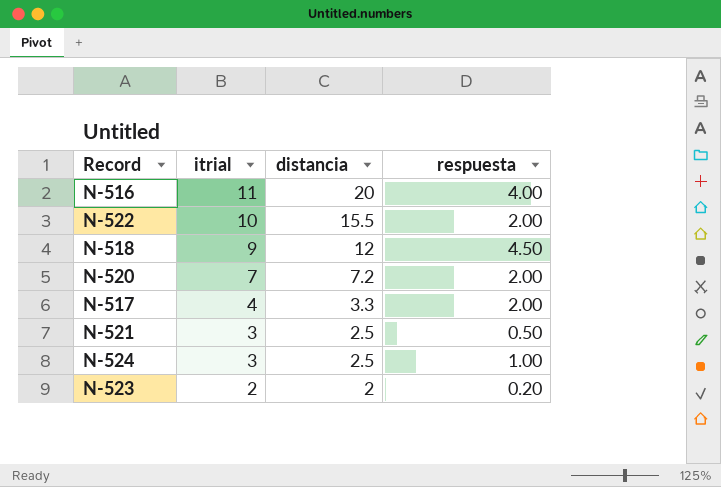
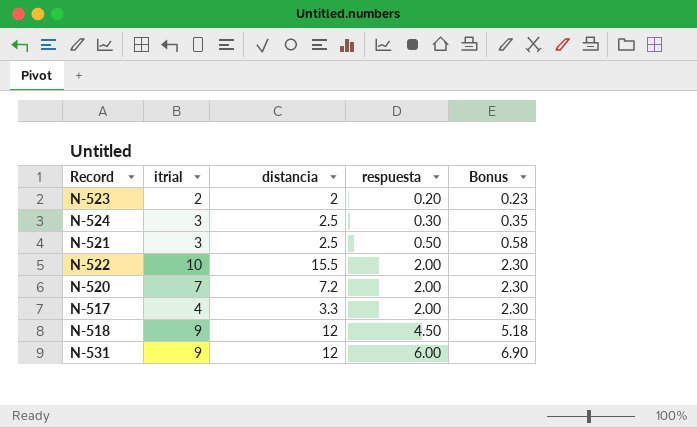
row order: itrial descending -> respuesta ascending
column Bonus | formula: none -> [respuesta] * 1.15
row N-516: 11 | 20 | 4.00 -> none
N-524 | respuesta: 1.00 -> 0.30
row N-531: none -> 9 | 12 | 6.00 | 6.90

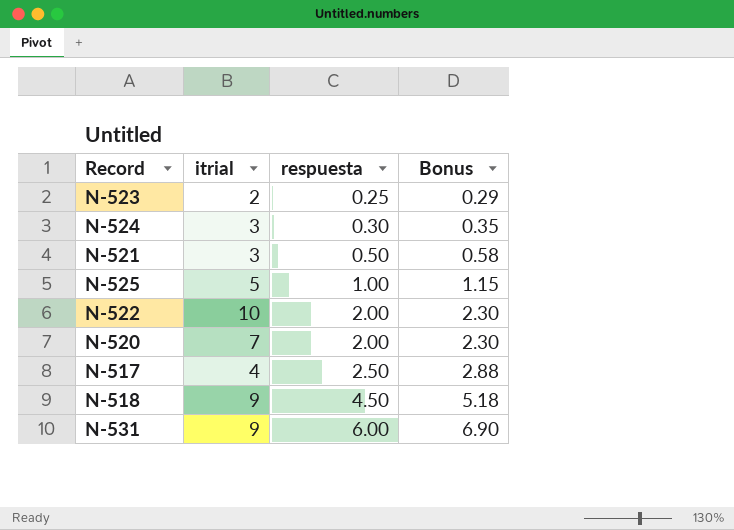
column distancia | position: 3 -> none
N-523 | respuesta: 0.20 -> 0.25
N-523 | Bonus: 0.23 -> 0.29
row N-525: none -> 5 | 1.00 | 1.15
N-517 | respuesta: 2.00 -> 2.50
N-517 | Bonus: 2.30 -> 2.88

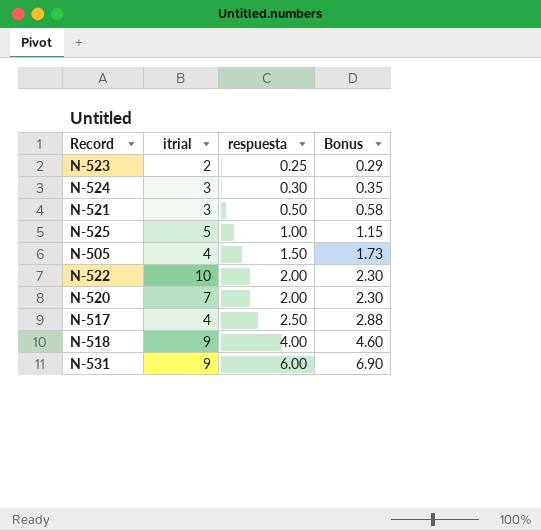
row N-505: none -> 4 | 1.50 | 1.73
N-518 | respuesta: 4.50 -> 4.00
N-518 | Bonus: 5.18 -> 4.60

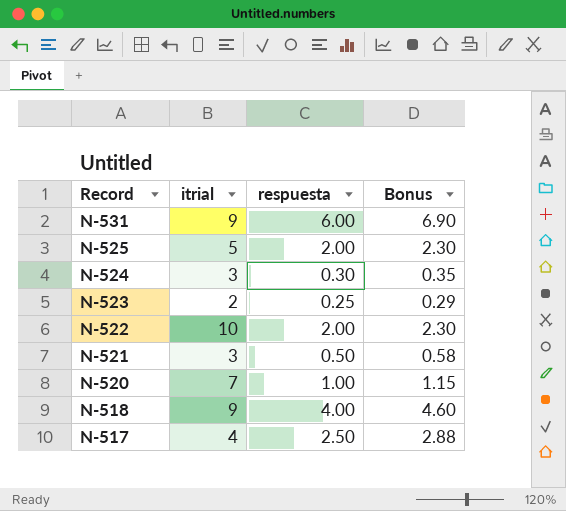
row order: respuesta ascending -> Record descending
row N-505: 4 | 1.50 | 1.73 -> none
N-525 | respuesta: 1.00 -> 2.00
N-525 | Bonus: 1.15 -> 2.30
N-520 | respuesta: 2.00 -> 1.00
N-520 | Bonus: 2.30 -> 1.15

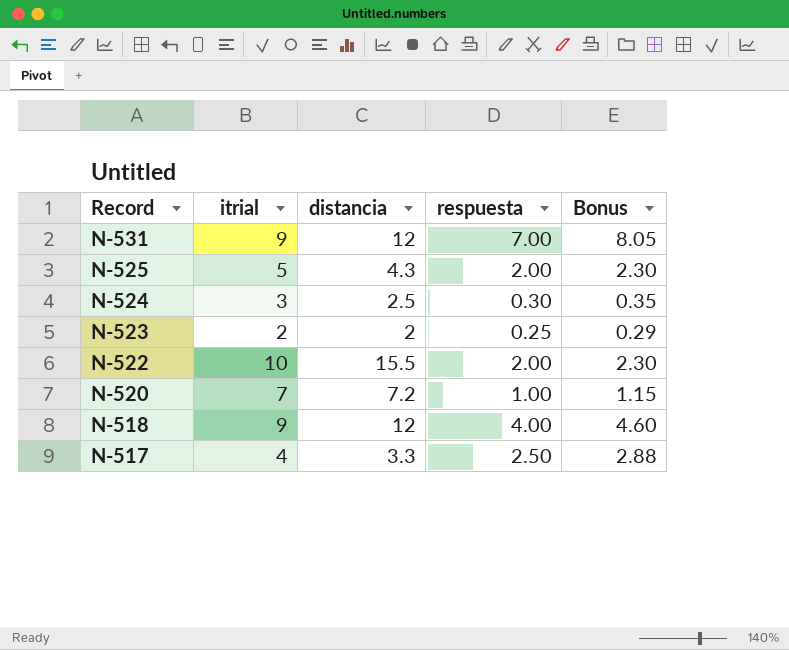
column distancia | position: none -> 3
row N-521: 3 | 0.50 | 0.58 -> none
N-531 | respuesta: 6.00 -> 7.00
N-531 | Bonus: 6.90 -> 8.05

